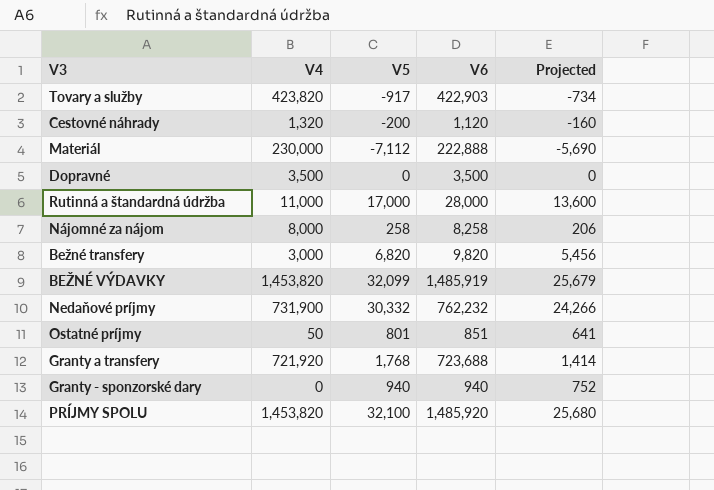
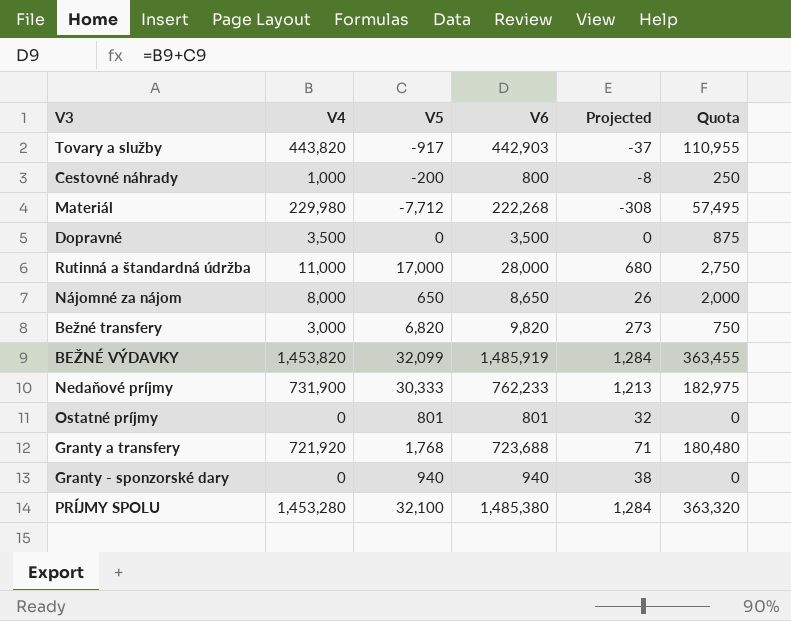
column Projected | formula: [V5] * 0.8 -> [V5] * 0.04
column Quota | formula: none -> [V4] * 0.25
Tovary a služby | V4: 423,820 -> 443,820
Tovary a služby | V6: 422,903 -> 442,903
Cestovné náhrady | V4: 1,320 -> 1,000
Cestovné náhrady | V6: 1,120 -> 800
Materiál | V4: 230,000 -> 229,980
Materiál | V5: -7,112 -> -7,712
Materiál | V6: 222,888 -> 222,268
Nájomné za nájom | V5: 258 -> 650
Nájomné za nájom | V6: 8,258 -> 8,650
Nedaňové príjmy | V5: 30,332 -> 30,333
Nedaňové príjmy | V6: 762,232 -> 762,233
Ostatné príjmy | V4: 50 -> 0
Ostatné príjmy | V6: 851 -> 801
PRÍJMY SPOLU | V4: 1,453,820 -> 1,453,280
PRÍJMY SPOLU | V6: 1,485,920 -> 1,485,380

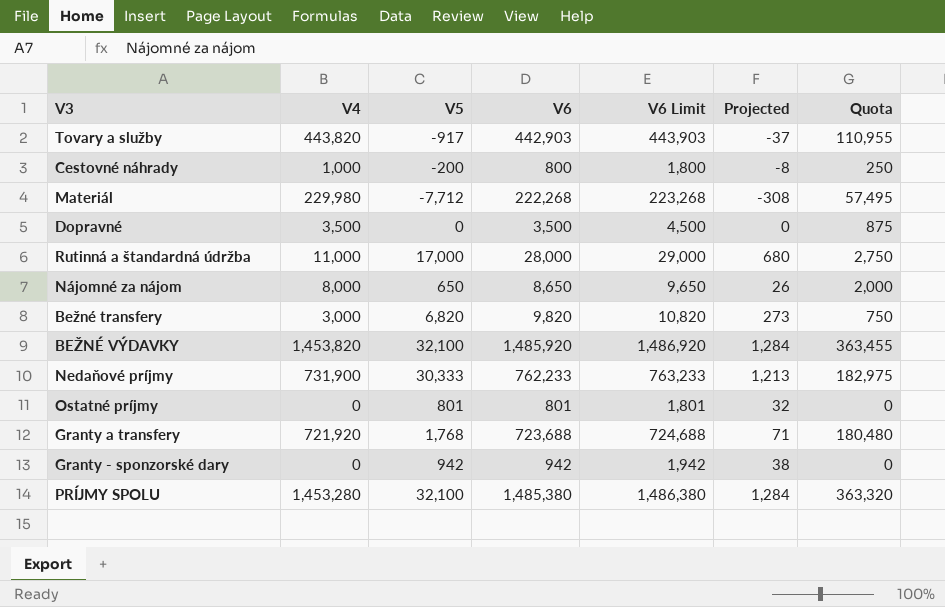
column V6 Limit | formula: none -> [V6] + 1000
BEŽNÉ VÝDAVKY | V5: 32,099 -> 32,100
BEŽNÉ VÝDAVKY | V6: 1,485,919 -> 1,485,920
Granty - sponzorské dary | V5: 940 -> 942
Granty - sponzorské dary | V6: 940 -> 942

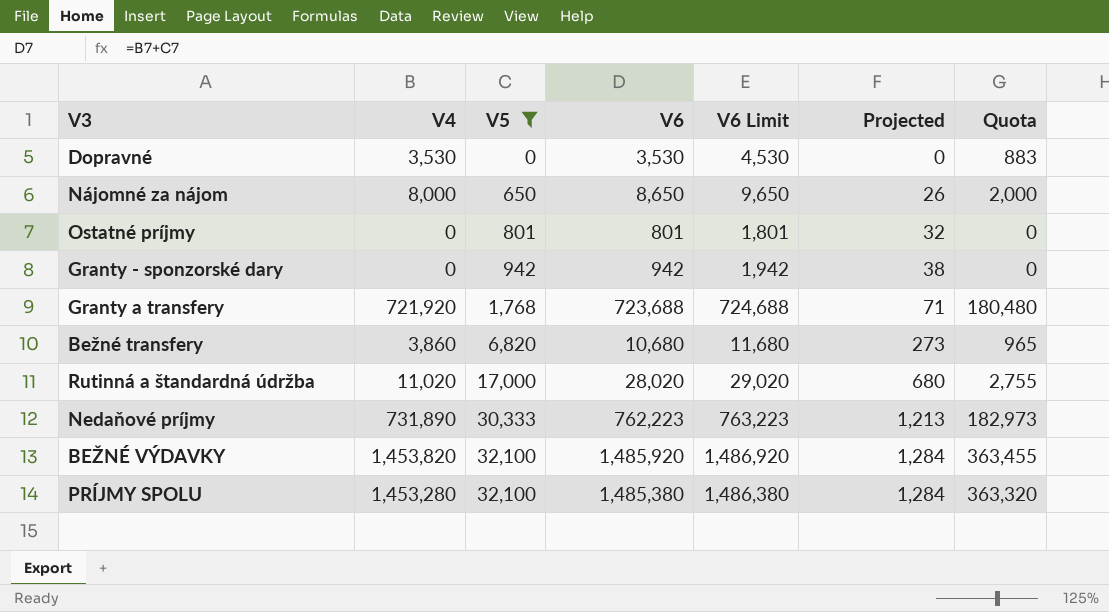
filter: none -> V5 >= 0
row order: none -> V5 ascending
Dopravné | V4: 3,500 -> 3,530
Dopravné | V6: 3,500 -> 3,530
Dopravné | V6 Limit: 4,500 -> 4,530
Dopravné | Quota: 875 -> 883
Bežné transfery | V4: 3,000 -> 3,860
Bežné transfery | V6: 9,820 -> 10,680
Bežné transfery | V6 Limit: 10,820 -> 11,680
Bežné transfery | Quota: 750 -> 965
Rutinná a štandardná údržba | V4: 11,000 -> 11,020
Rutinná a štandardná údržba | V6: 28,000 -> 28,020
Rutinná a štandardná údržba | V6 Limit: 29,000 -> 29,020
Rutinná a štandardná údržba | Quota: 2,750 -> 2,755
Nedaňové príjmy | V4: 731,900 -> 731,890
Nedaňové príjmy | V6: 762,233 -> 762,223
Nedaňové príjmy | V6 Limit: 763,233 -> 763,223
Nedaňové príjmy | Quota: 182,975 -> 182,973

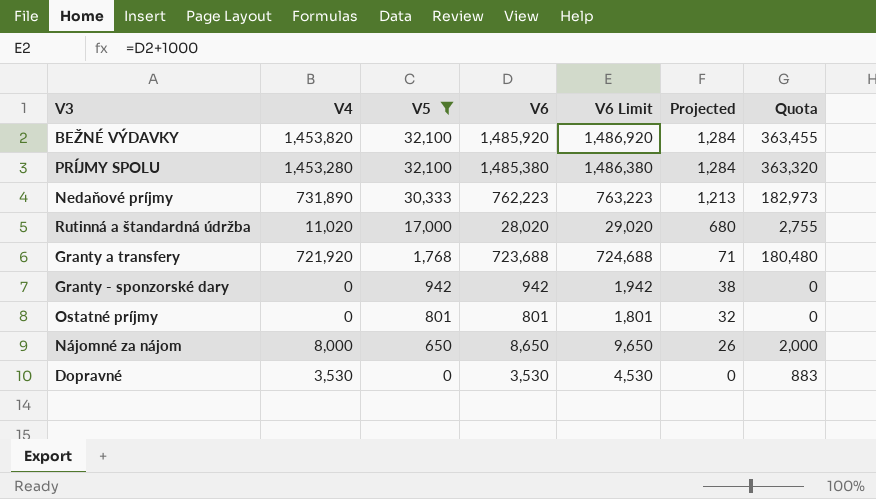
row order: V5 ascending -> V5 descending
row Bežné transfery: 3,860 | 6,820 | 10,680 | 11,680 | 273 | 965 -> none

